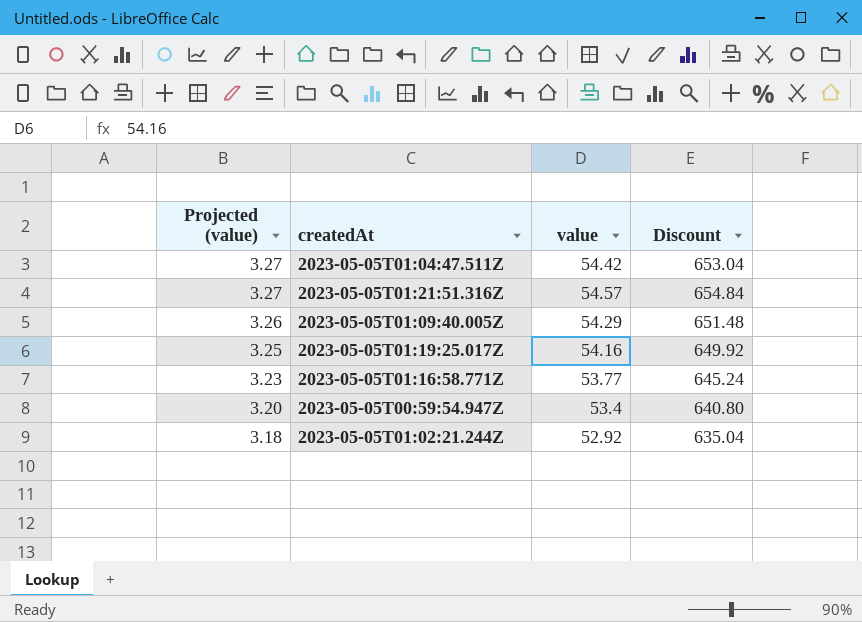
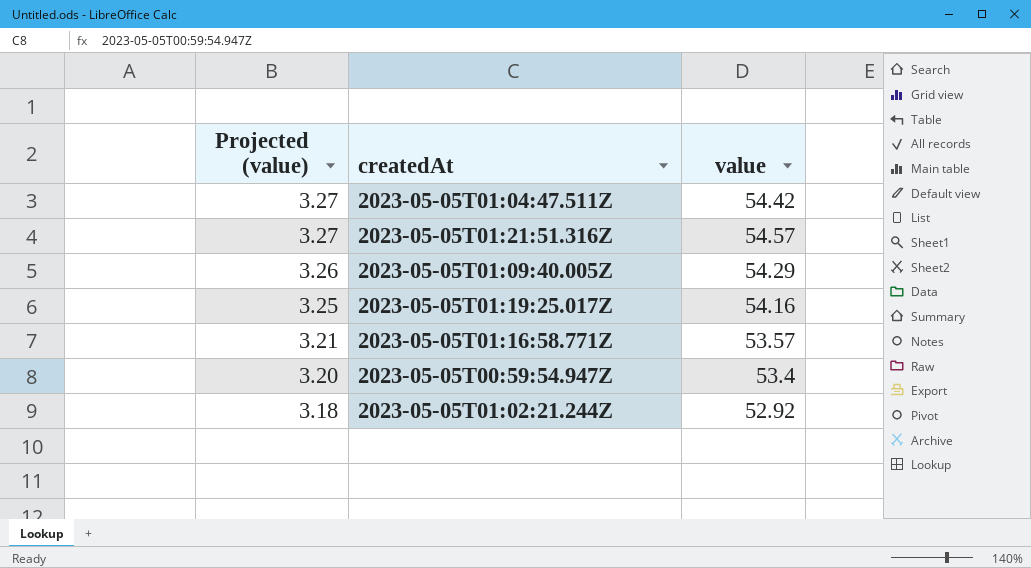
column Discount | formula: [value] * 12 -> none
2023-05-05T01:16:58.771Z | Projected (value): 3.23 -> 3.21
2023-05-05T01:16:58.771Z | value: 53.77 -> 53.57

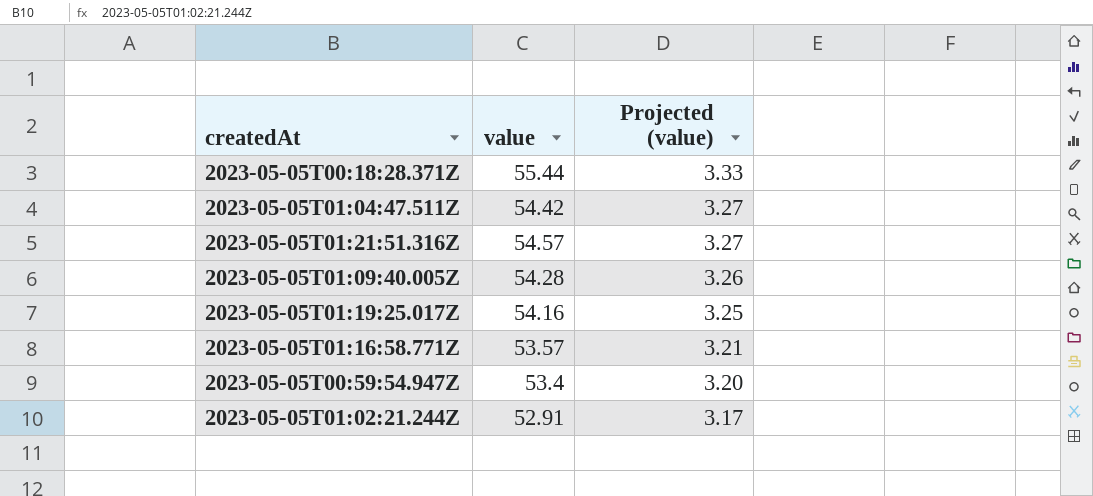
column Projected (value) | position: 1 -> 3
row 2023-05-05T00:18:28.371Z: none -> 55.44 | 3.33
2023-05-05T01:09:40.005Z | value: 54.29 -> 54.28
2023-05-05T01:02:21.244Z | value: 52.92 -> 52.91
2023-05-05T01:02:21.244Z | Projected (value): 3.18 -> 3.17

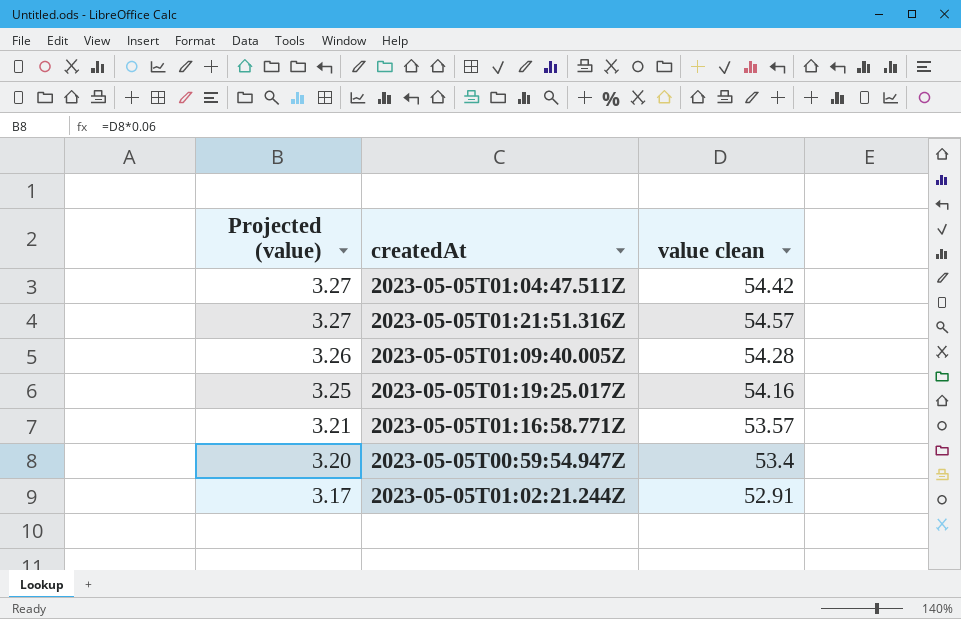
column Projected (value) | position: 3 -> 1
column name: value -> value clean
row 2023-05-05T00:18:28.371Z: 55.44 | 3.33 -> none

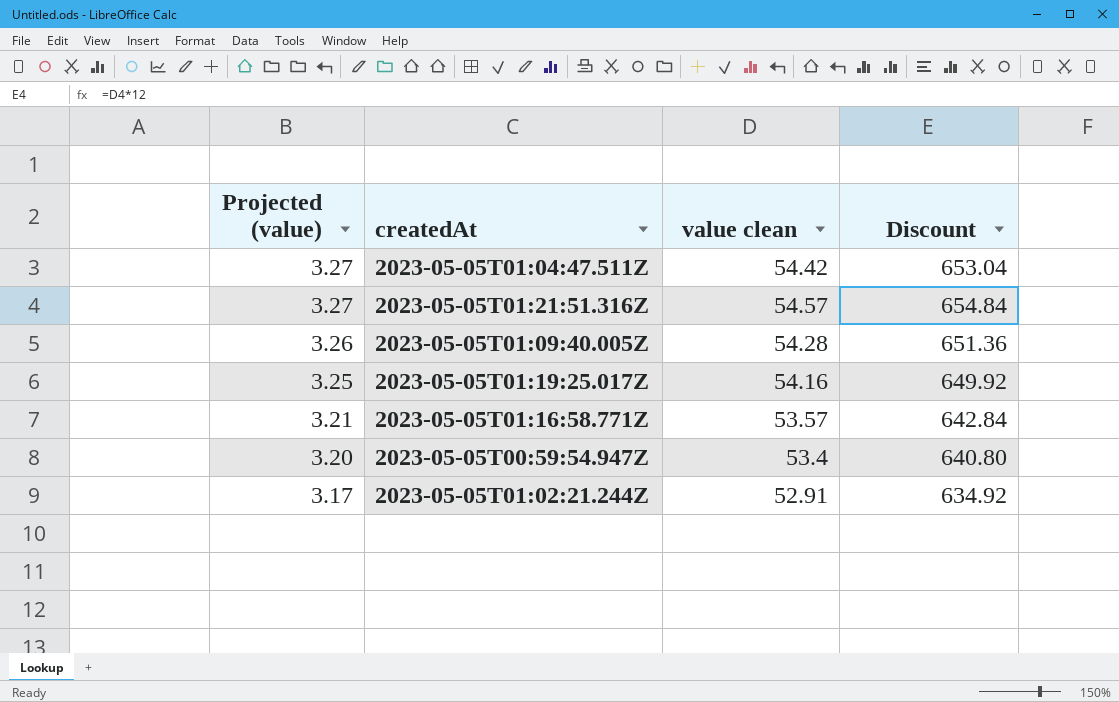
column Discount | formula: none -> [value clean] * 12

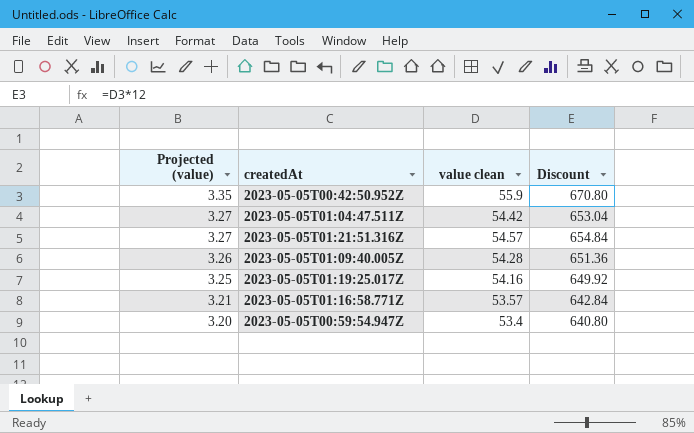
row 2023-05-05T01:02:21.244Z: 3.17 | 52.91 | 634.92 -> none
row 2023-05-05T00:42:50.952Z: none -> 3.35 | 55.9 | 670.80

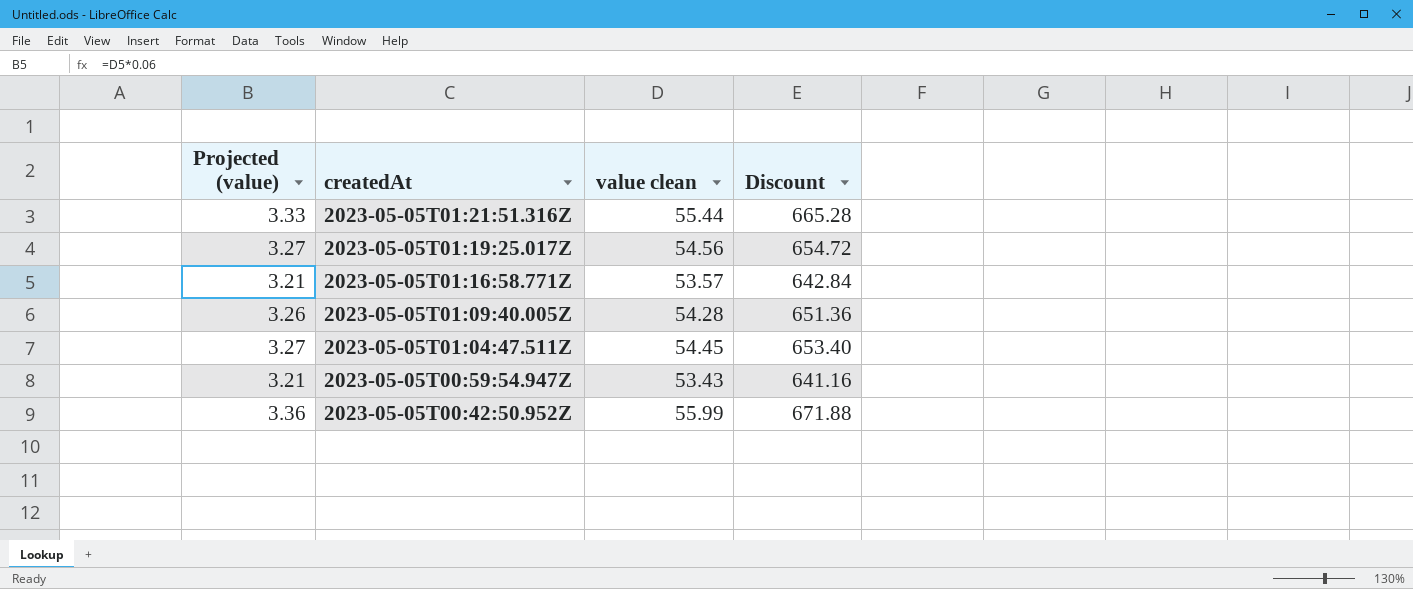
row order: Projected (value) descending -> createdAt descending
2023-05-05T01:21:51.316Z | Projected (value): 3.27 -> 3.33
2023-05-05T01:21:51.316Z | value clean: 54.57 -> 55.44
2023-05-05T01:21:51.316Z | Discount: 654.84 -> 665.28
2023-05-05T01:19:25.017Z | Projected (value): 3.25 -> 3.27
2023-05-05T01:19:25.017Z | value clean: 54.16 -> 54.56
2023-05-05T01:19:25.017Z | Discount: 649.92 -> 654.72
2023-05-05T01:04:47.511Z | value clean: 54.42 -> 54.45
2023-05-05T01:04:47.511Z | Discount: 653.04 -> 653.40
2023-05-05T00:59:54.947Z | Projected (value): 3.20 -> 3.21
2023-05-05T00:59:54.947Z | value clean: 53.4 -> 53.43
2023-05-05T00:59:54.947Z | Discount: 640.80 -> 641.16
2023-05-05T00:42:50.952Z | Projected (value): 3.35 -> 3.36
2023-05-05T00:42:50.952Z | value clean: 55.9 -> 55.99
2023-05-05T00:42:50.952Z | Discount: 670.80 -> 671.88

